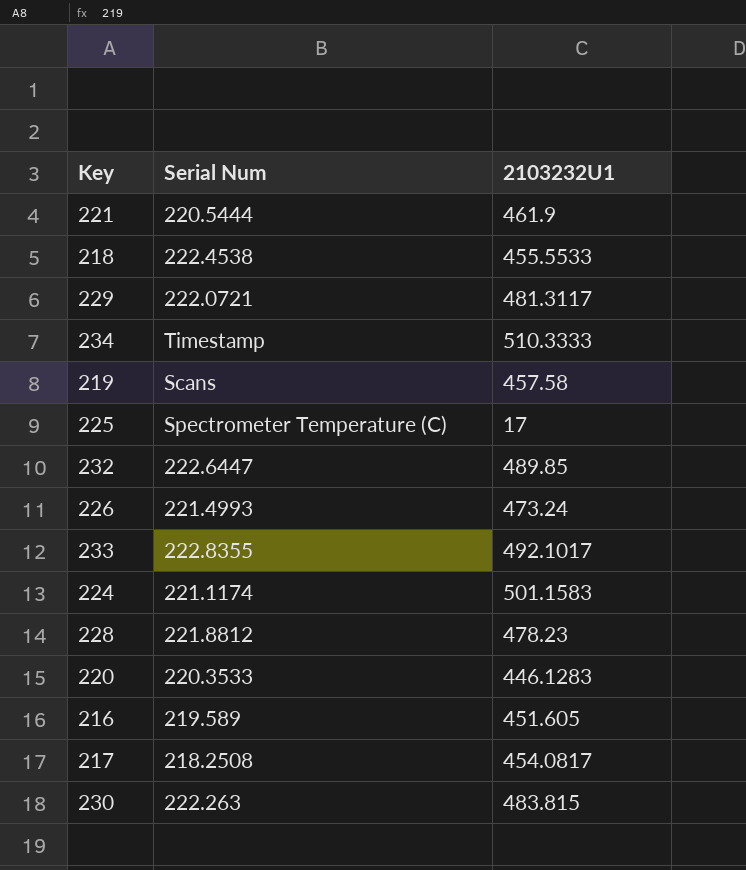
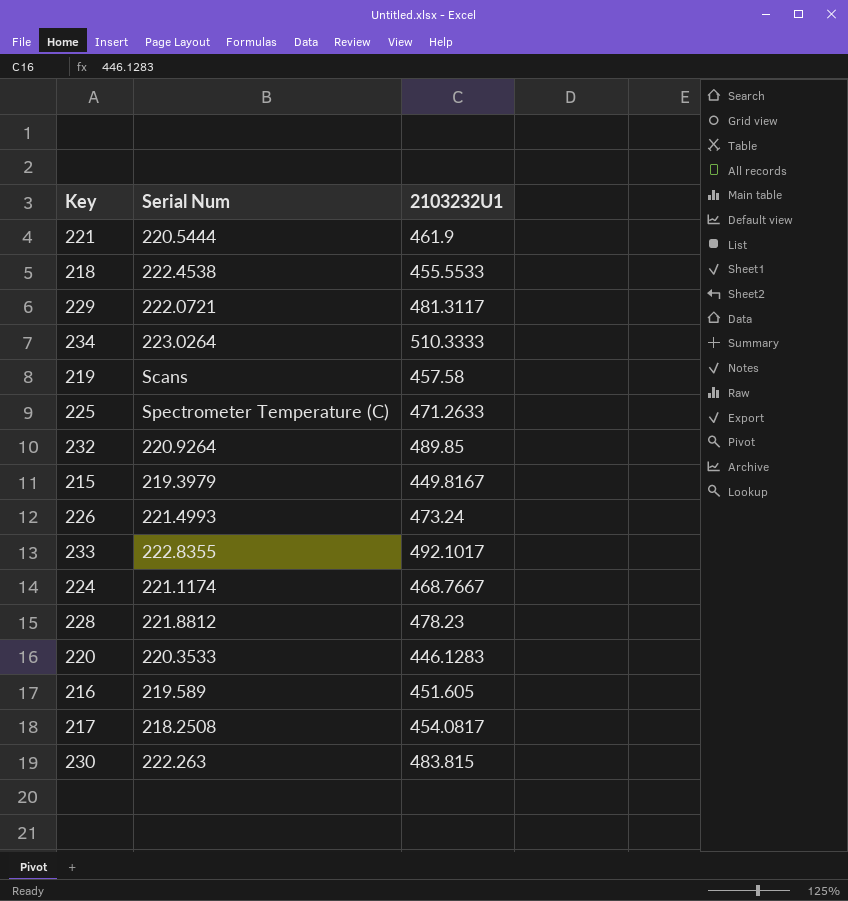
234 | Serial Num: Timestamp -> 223.0264
225 | 2103232U1: 17 -> 471.2633
232 | Serial Num: 222.6447 -> 220.9264
row 215: none -> 219.3979 | 449.8167
224 | 2103232U1: 501.1583 -> 468.7667

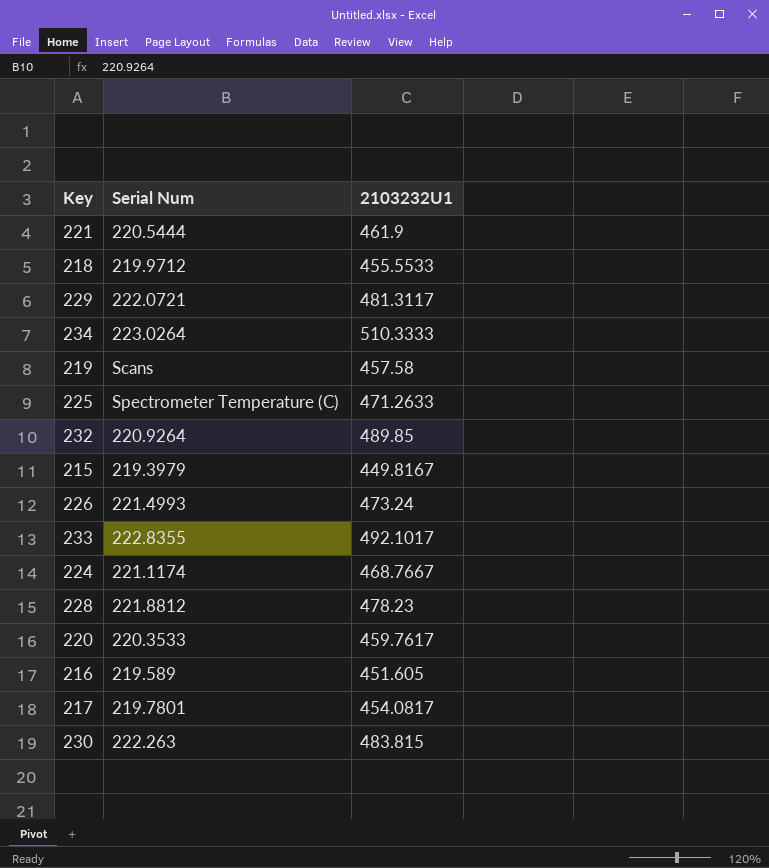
218 | Serial Num: 222.4538 -> 219.9712
220 | 2103232U1: 446.1283 -> 459.7617
217 | Serial Num: 218.2508 -> 219.7801

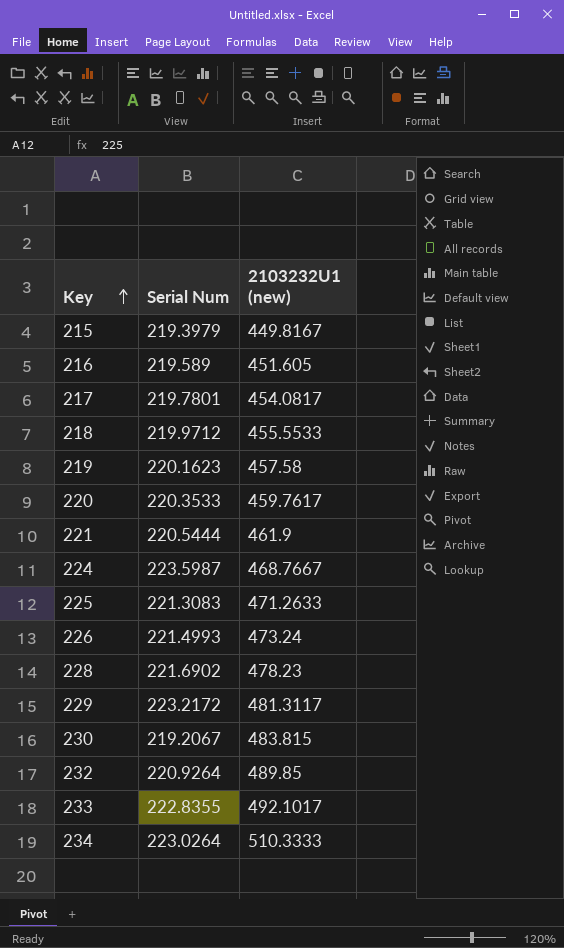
row order: none -> Key ascending
column name: 2103232U1 -> 2103232U1 (new)
219 | Serial Num: Scans -> 220.1623
224 | Serial Num: 221.1174 -> 223.5987
225 | Serial Num: Spectrometer Temperature (C) -> 221.3083
228 | Serial Num: 221.8812 -> 221.6902
229 | Serial Num: 222.0721 -> 223.2172
230 | Serial Num: 222.263 -> 219.2067

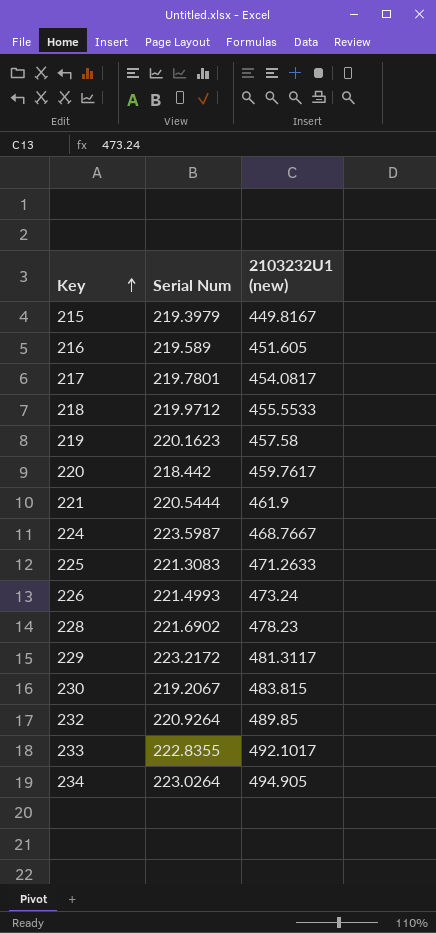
220 | Serial Num: 220.3533 -> 218.442
234 | 2103232U1 (new): 510.3333 -> 494.905

